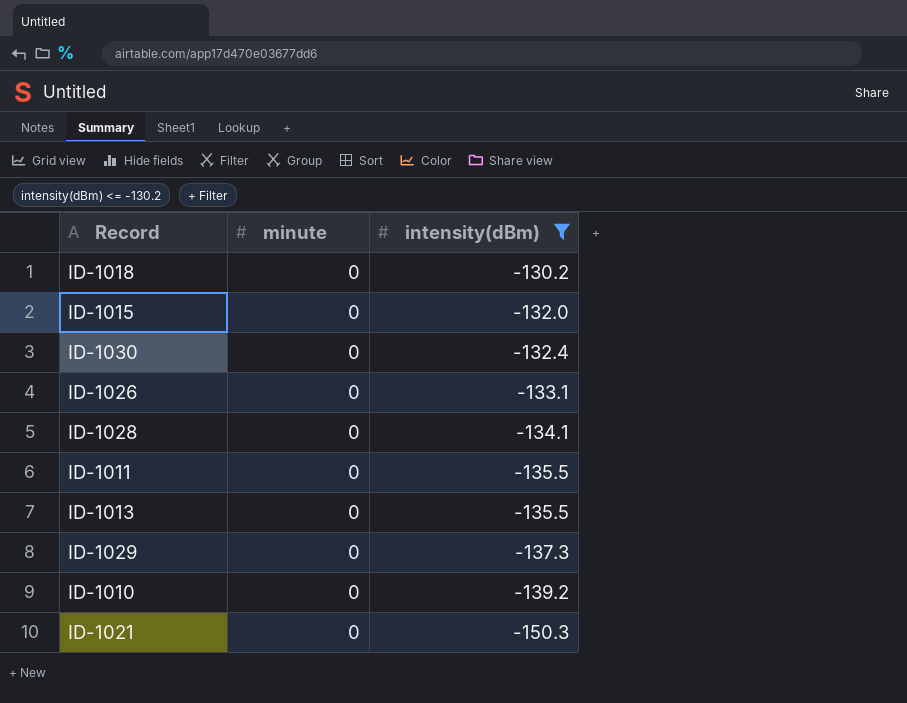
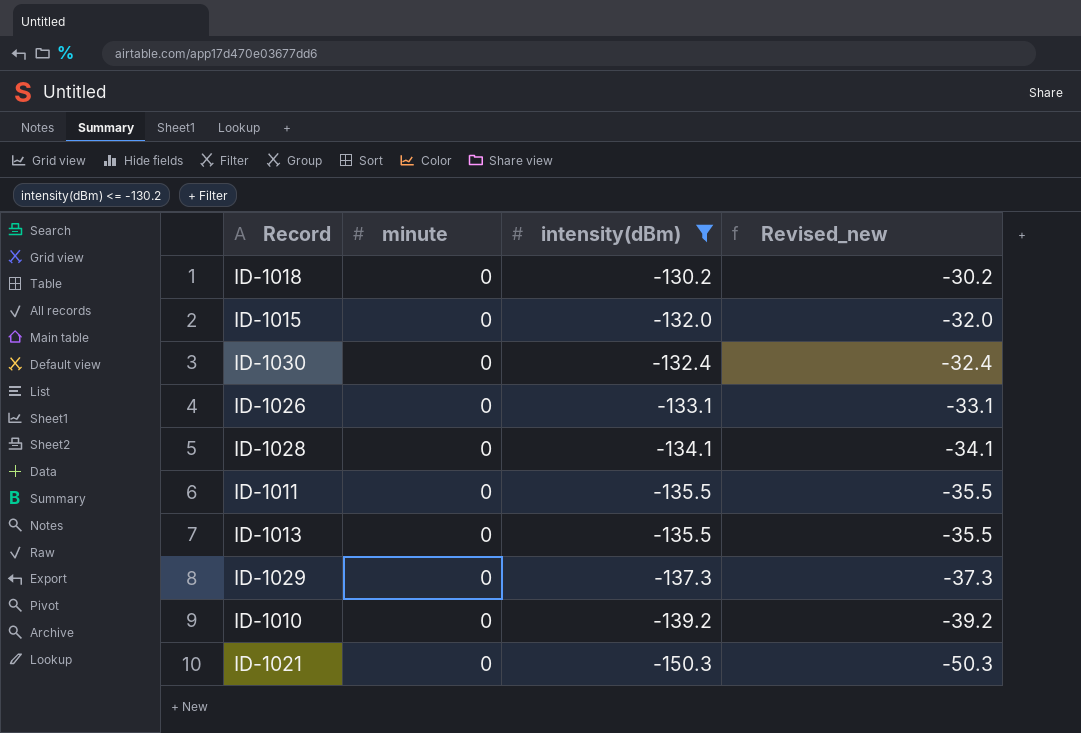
column Revised_new | formula: none -> [intensity(dBm)] + 100

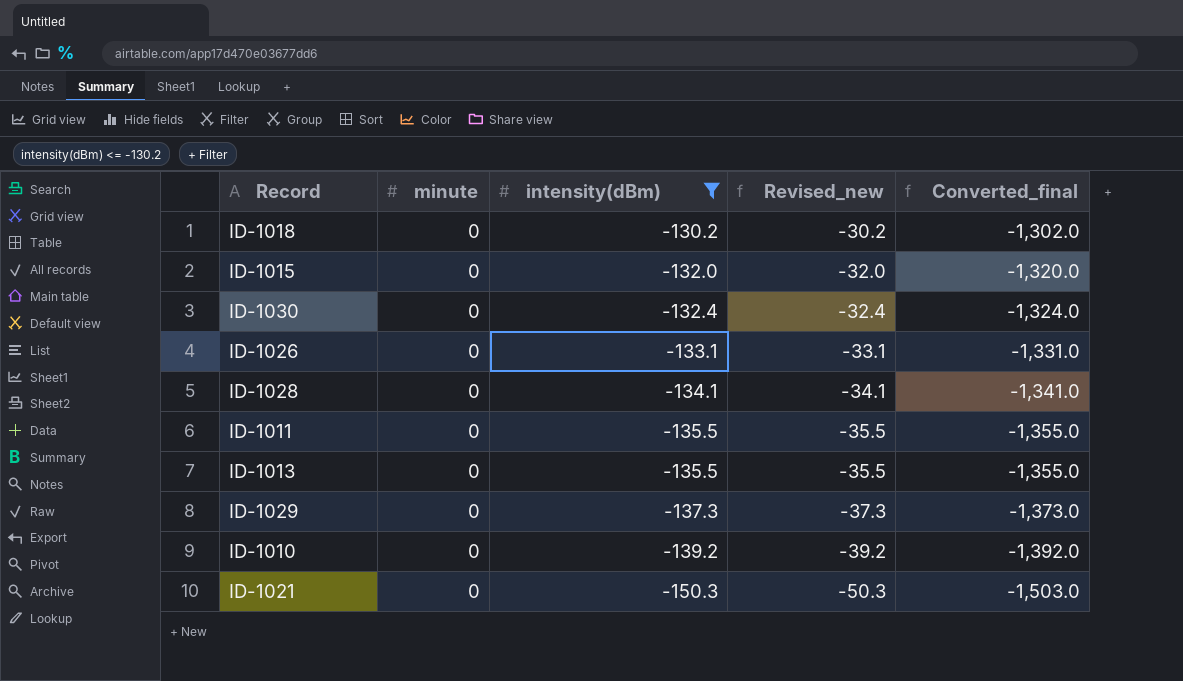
column Converted_final | formula: none -> [intensity(dBm)] * 10

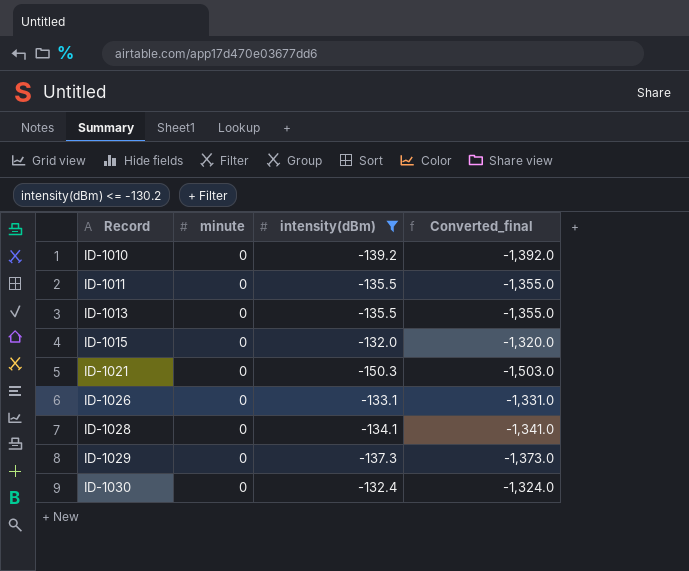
row order: intensity(dBm) descending -> Record ascending
column Revised_new | formula: [intensity(dBm)] + 100 -> none
row ID-1018: 0 | -130.2 | -30.2 | -1,302.0 -> none

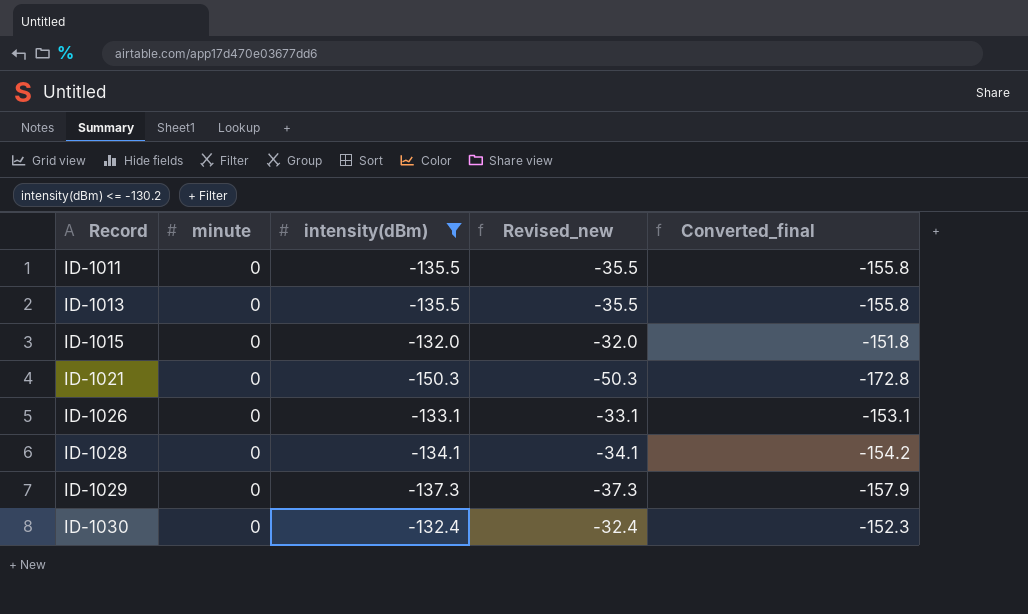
column Revised_new | formula: none -> [intensity(dBm)] + 100
column Converted_final | formula: [intensity(dBm)] * 10 -> [intensity(dBm)] * 1.15
row ID-1010: 0 | -139.2 | -1,392.0 -> none

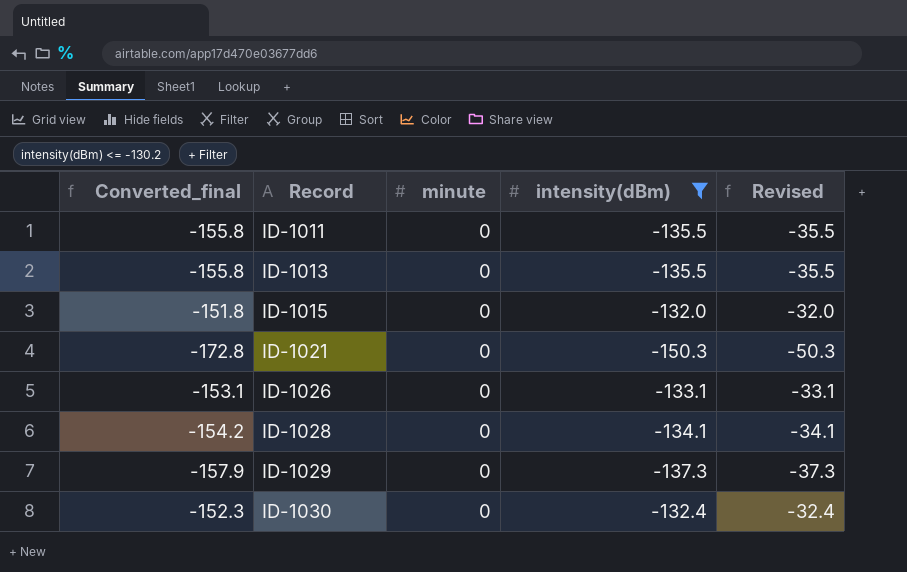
column Converted_final | position: 5 -> 1
column name: Revised_new -> Revised

